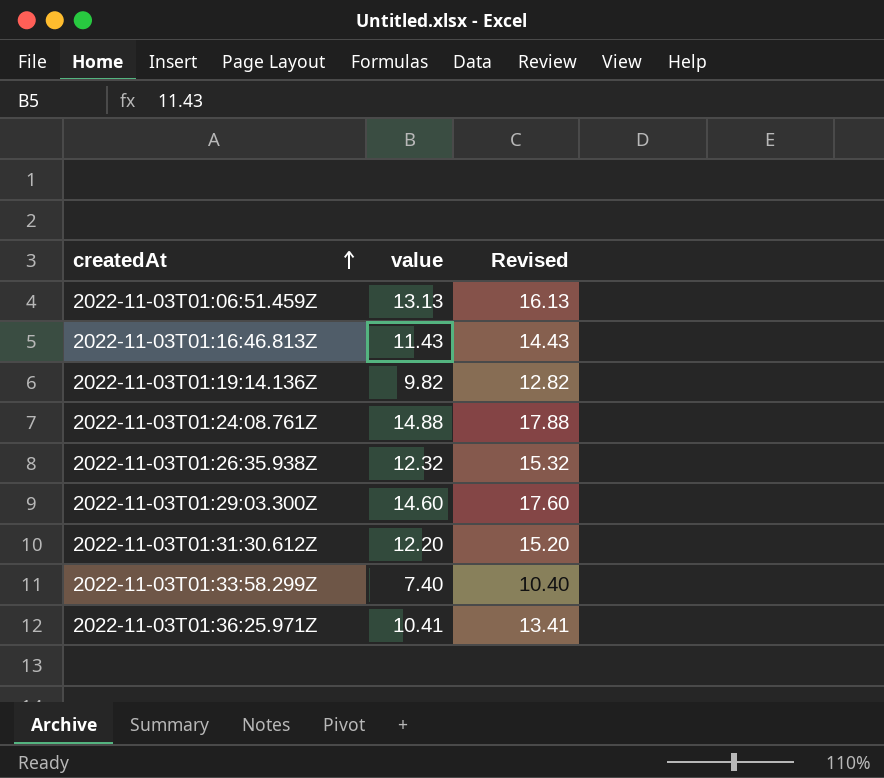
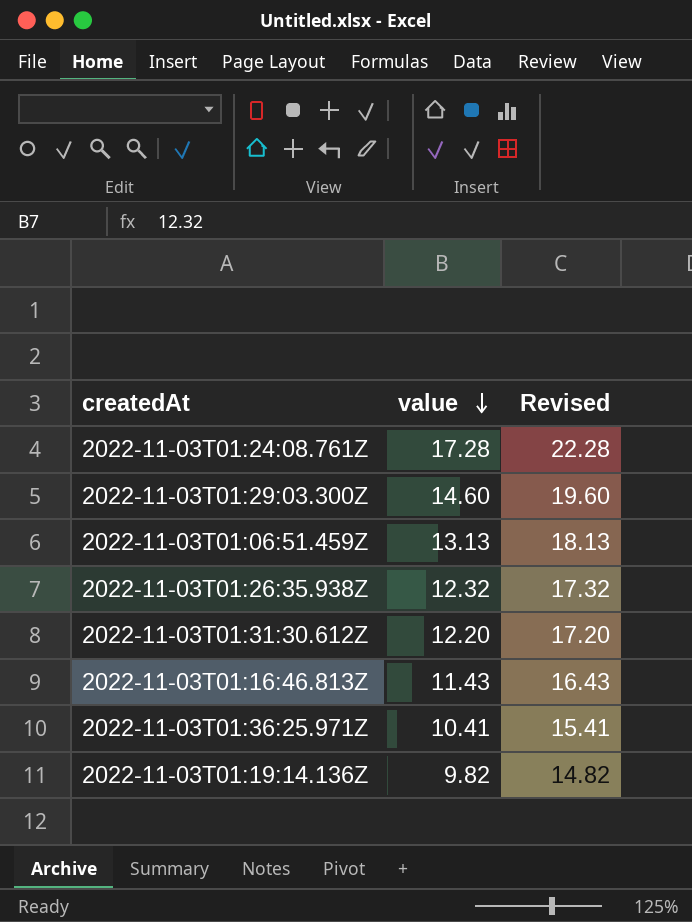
row order: createdAt ascending -> value descending
column Revised | formula: [value] + 3 -> [value] + 5
row 2022-11-03T01:33:58.299Z: 7.40 | 10.40 -> none
2022-11-03T01:24:08.761Z | value: 14.88 -> 17.28

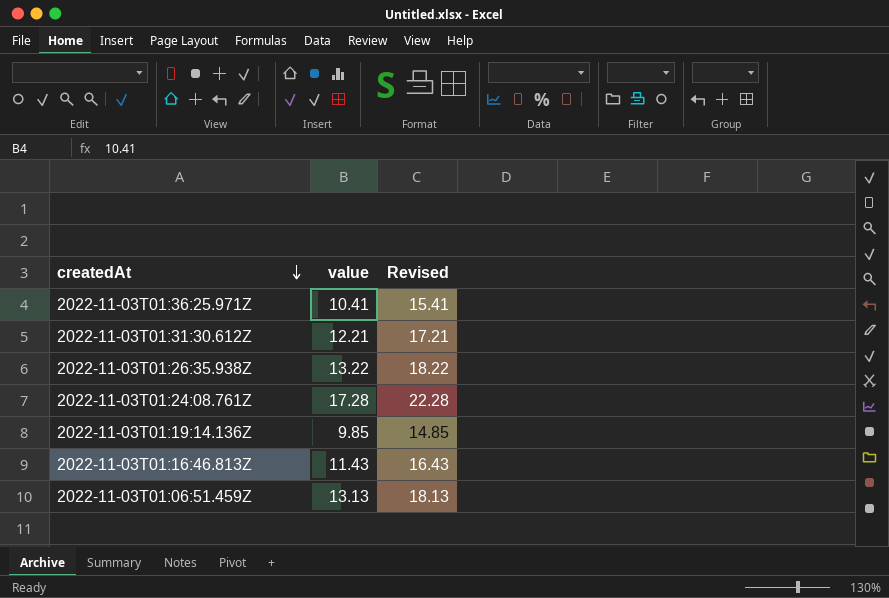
row order: value descending -> createdAt descending
row 2022-11-03T01:29:03.300Z: 14.60 | 19.60 -> none
2022-11-03T01:31:30.612Z | value: 12.20 -> 12.21
2022-11-03T01:31:30.612Z | Revised: 17.20 -> 17.21
2022-11-03T01:26:35.938Z | value: 12.32 -> 13.22
2022-11-03T01:26:35.938Z | Revised: 17.32 -> 18.22
2022-11-03T01:19:14.136Z | value: 9.82 -> 9.85
2022-11-03T01:19:14.136Z | Revised: 14.82 -> 14.85

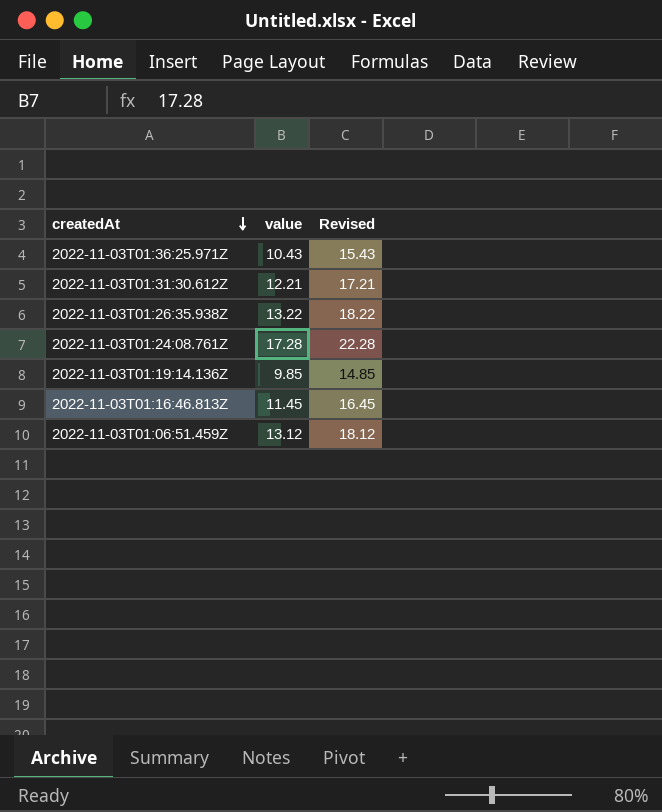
2022-11-03T01:36:25.971Z | value: 10.41 -> 10.43
2022-11-03T01:36:25.971Z | Revised: 15.41 -> 15.43
2022-11-03T01:16:46.813Z | value: 11.43 -> 11.45
2022-11-03T01:16:46.813Z | Revised: 16.43 -> 16.45
2022-11-03T01:06:51.459Z | value: 13.13 -> 13.12
2022-11-03T01:06:51.459Z | Revised: 18.13 -> 18.12

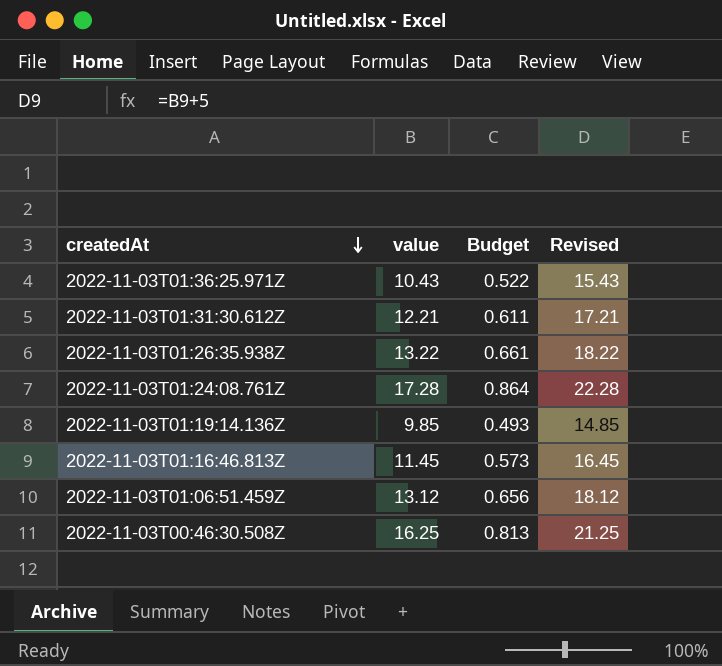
column Budget | formula: none -> [value] * 0.05
row 2022-11-03T00:46:30.508Z: none -> 16.25 | 0.813 | 21.25

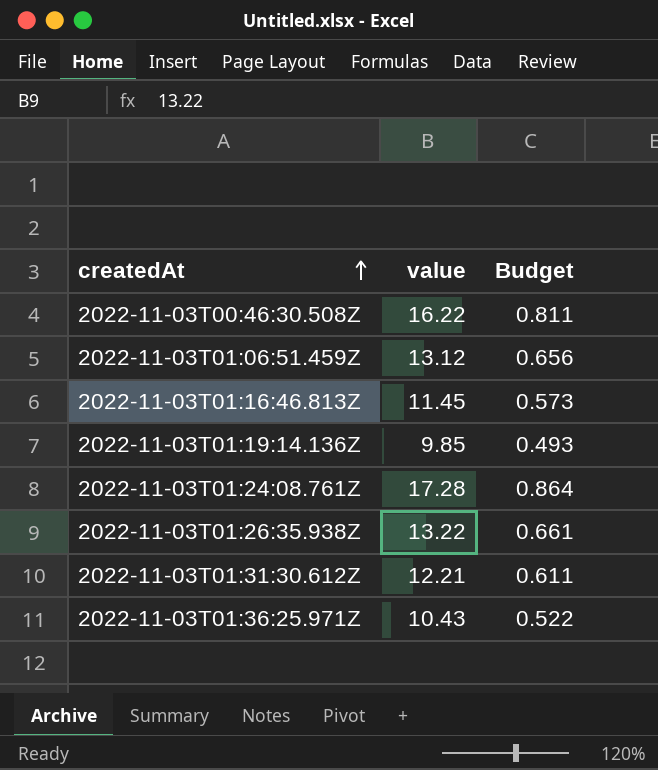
row order: createdAt descending -> createdAt ascending
column Revised | formula: [value] + 5 -> none
2022-11-03T00:46:30.508Z | value: 16.25 -> 16.22
2022-11-03T00:46:30.508Z | Budget: 0.813 -> 0.811

